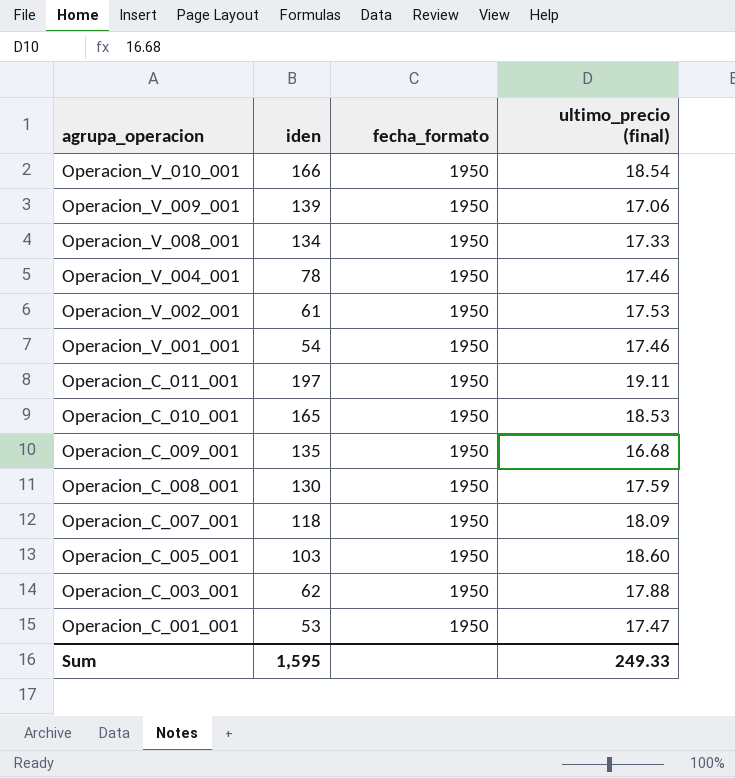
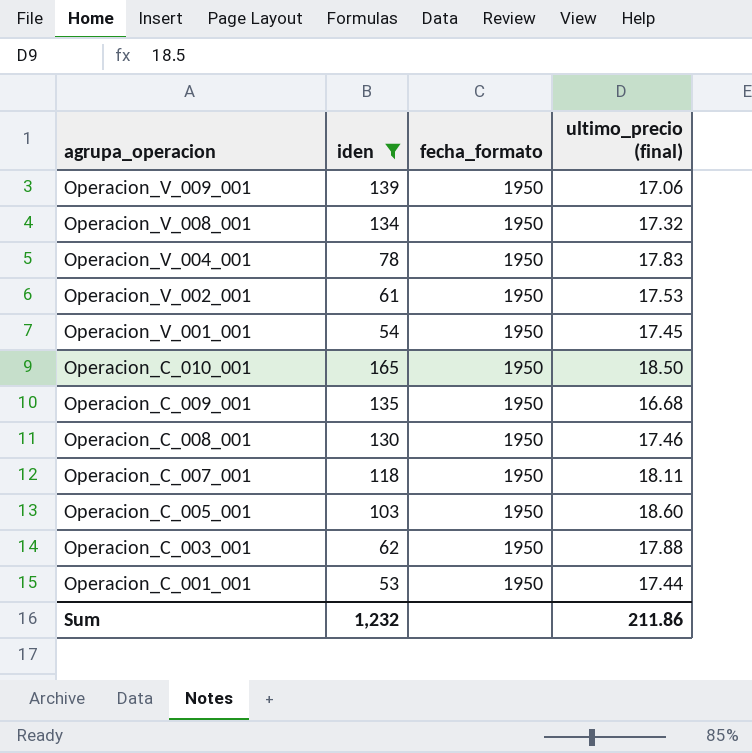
filter: none -> iden <= 165
Operacion_V_008_001 | ultimo_precio (final): 17.33 -> 17.32
Operacion_V_004_001 | ultimo_precio (final): 17.46 -> 17.83
Operacion_V_001_001 | ultimo_precio (final): 17.46 -> 17.45
Operacion_C_010_001 | ultimo_precio (final): 18.53 -> 18.50
Operacion_C_008_001 | ultimo_precio (final): 17.59 -> 17.46
Operacion_C_007_001 | ultimo_precio (final): 18.09 -> 18.11
Operacion_C_001_001 | ultimo_precio (final): 17.47 -> 17.44
Sum | iden: 1,595 -> 1,232
Sum | ultimo_precio (final): 249.33 -> 211.86

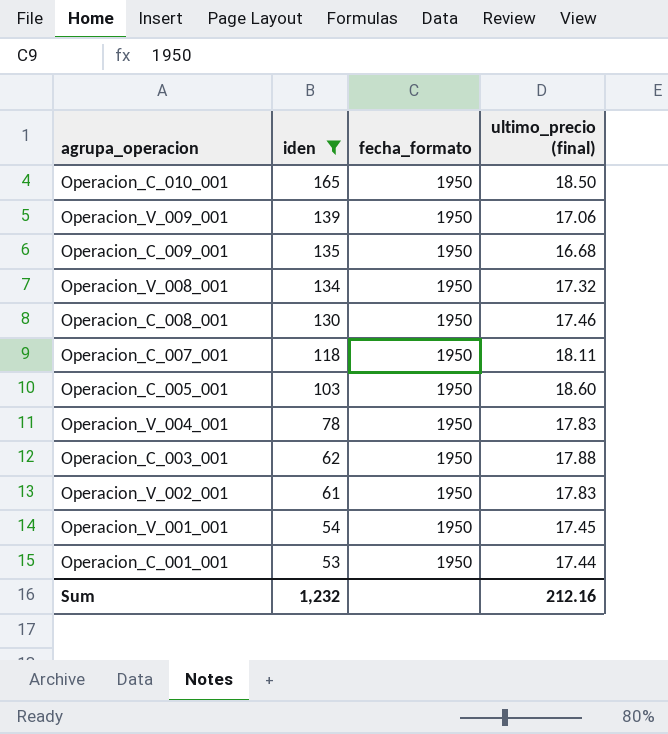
row order: agrupa_operacion descending -> iden descending
Operacion_V_002_001 | ultimo_precio (final): 17.53 -> 17.83
Sum | ultimo_precio (final): 211.86 -> 212.16

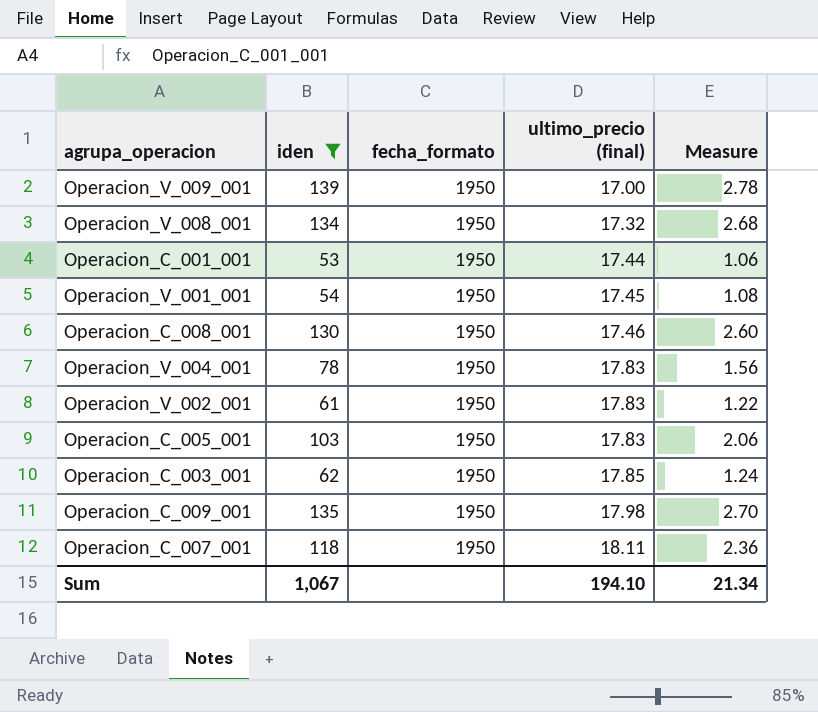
row order: iden descending -> ultimo_precio (final) ascending
column Measure | formula: none -> [iden] * 0.02
row Operacion_C_010_001: 165 | 1950 | 18.50 -> none
Operacion_V_009_001 | ultimo_precio (final): 17.06 -> 17.00
Operacion_C_005_001 | ultimo_precio (final): 18.60 -> 17.83
Operacion_C_003_001 | ultimo_precio (final): 17.88 -> 17.85
Operacion_C_009_001 | ultimo_precio (final): 16.68 -> 17.98
Sum | iden: 1,232 -> 1,067
Sum | ultimo_precio (final): 212.16 -> 194.10

